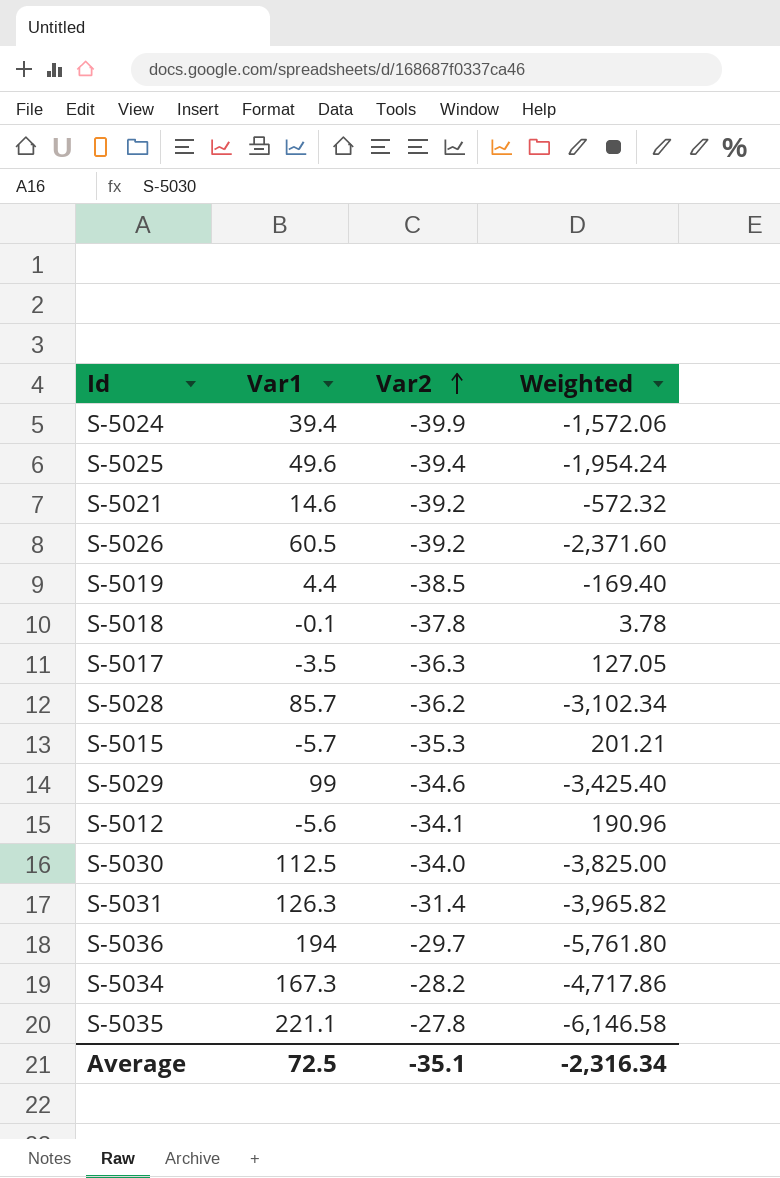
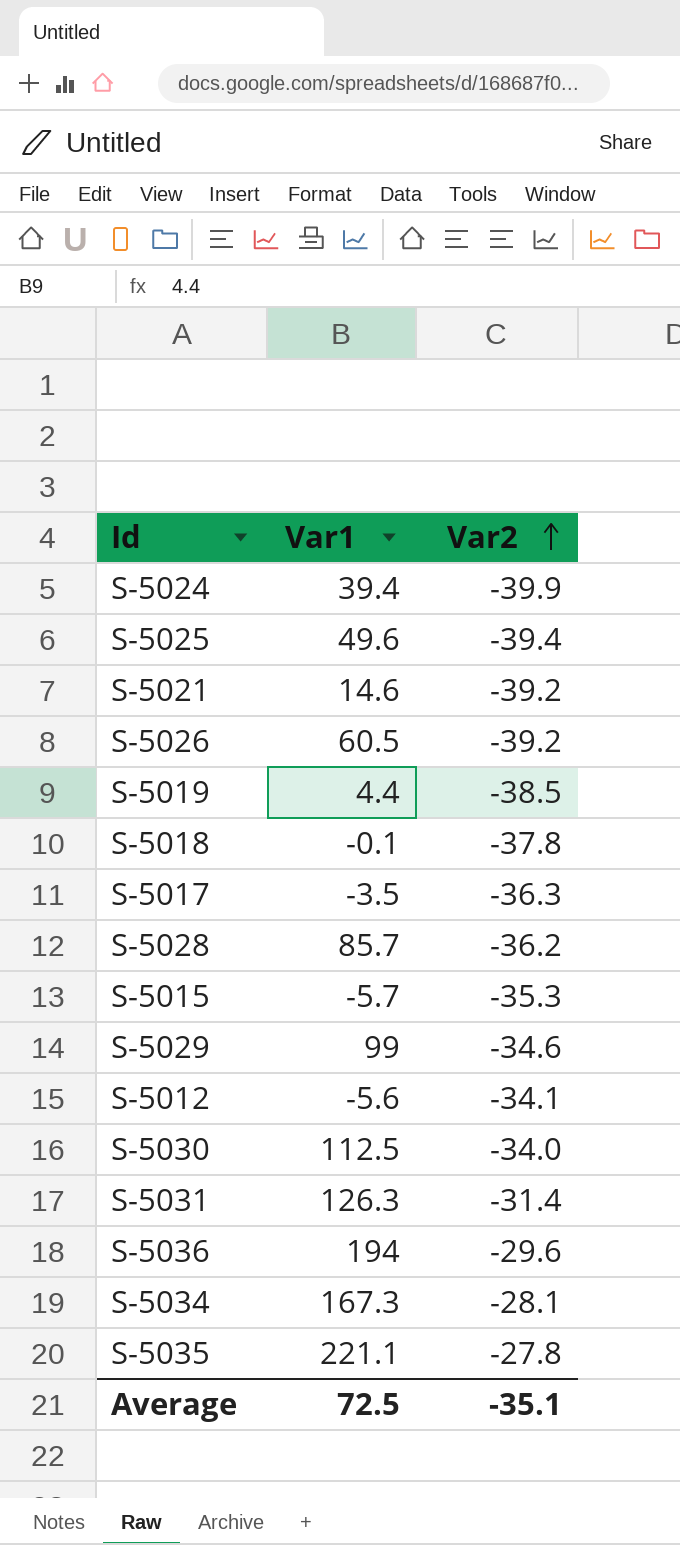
column Weighted | formula: [Var1] * [Var2] -> none
S-5036 | Var2: -29.7 -> -29.6
S-5034 | Var2: -28.2 -> -28.1

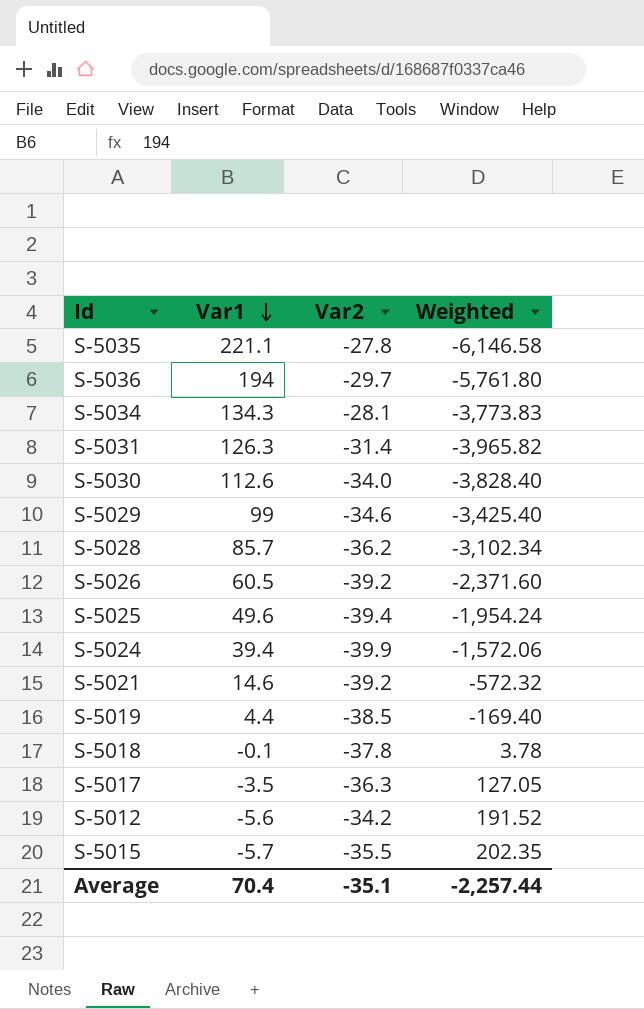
row order: Var2 ascending -> Var1 descending
column Weighted | formula: none -> [Var1] * [Var2]
S-5036 | Var2: -29.6 -> -29.7
S-5034 | Var1: 167.3 -> 134.3
S-5030 | Var1: 112.5 -> 112.6
S-5012 | Var2: -34.1 -> -34.2
S-5015 | Var2: -35.3 -> -35.5
Average | Var1: 72.5 -> 70.4

